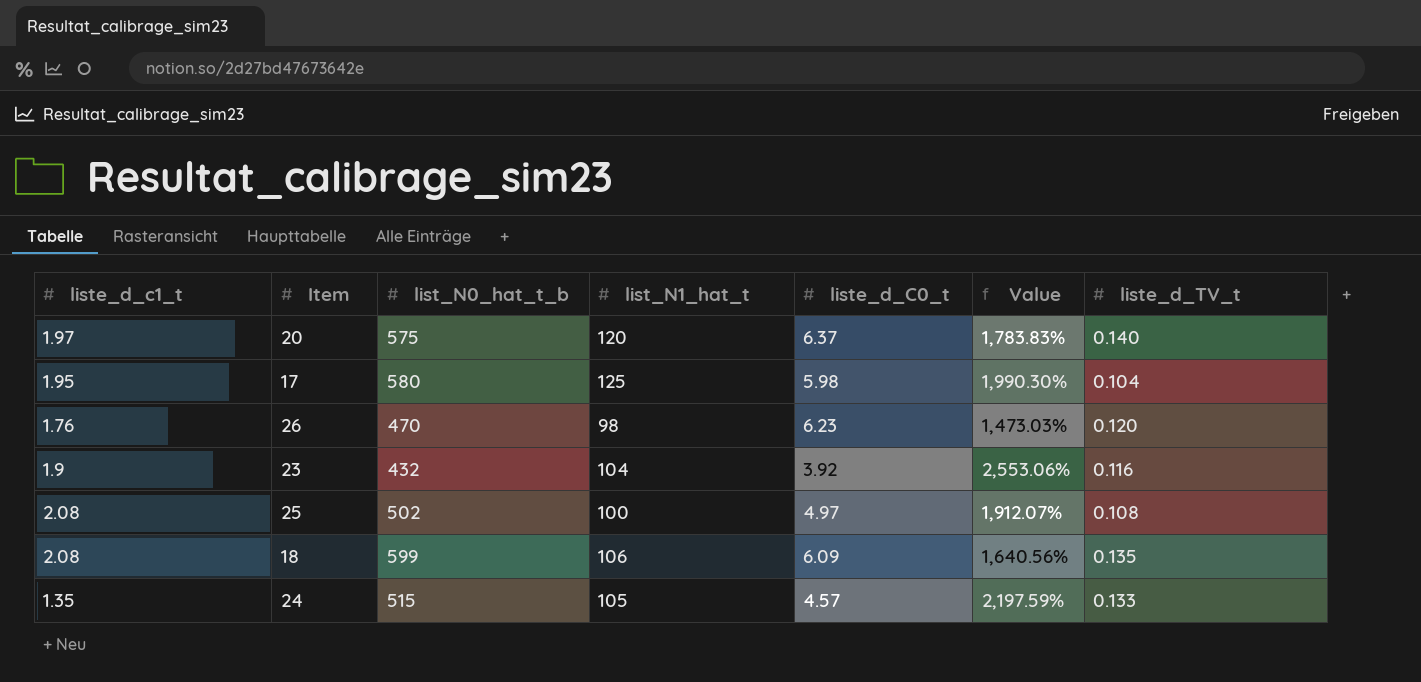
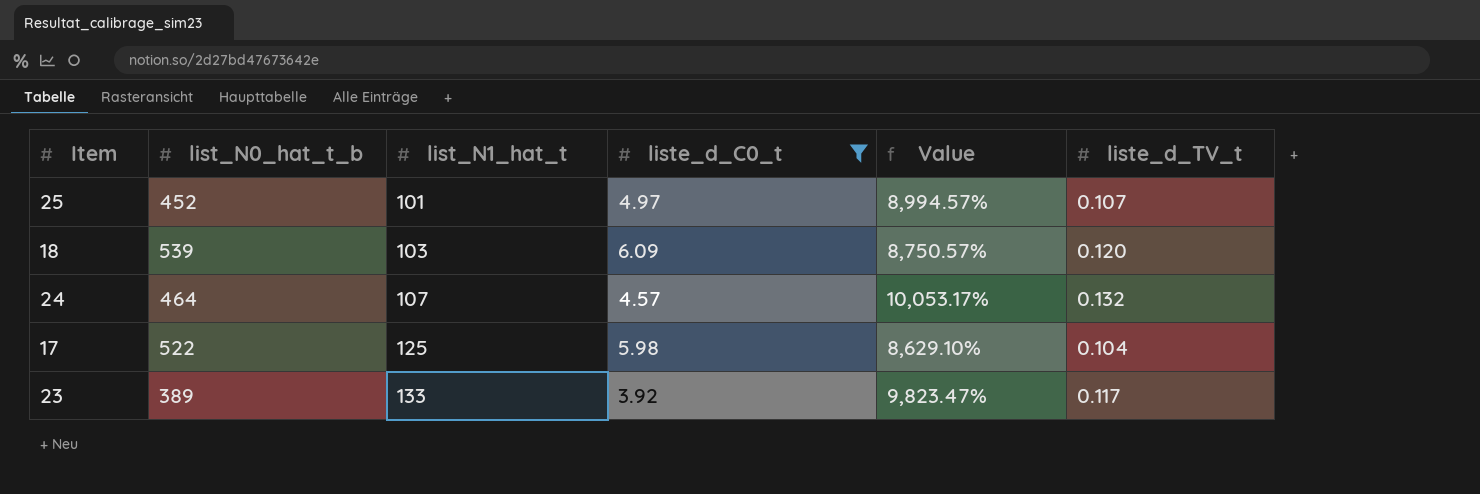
filter: none -> liste_d_C0_t <= 6.09
row order: none -> list_N1_hat_t ascending
column liste_d_c1_t | position: 1 -> none
column Value | formula: ([list_N1_hat_t] - [liste_d_C0_t]) / [liste_d_C0_t] -> ([list_N0_hat_t_b] - [liste_d_C0_t]) / [liste_d_C0_t]
25 | list_N0_hat_t_b: 502 -> 452
25 | list_N1_hat_t: 100 -> 101
25 | liste_d_TV_t: 0.108 -> 0.107
18 | list_N0_hat_t_b: 599 -> 539
18 | list_N1_hat_t: 106 -> 103
18 | liste_d_TV_t: 0.135 -> 0.120
24 | list_N0_hat_t_b: 515 -> 464
24 | list_N1_hat_t: 105 -> 107
24 | liste_d_TV_t: 0.133 -> 0.132
17 | list_N0_hat_t_b: 580 -> 522
23 | list_N0_hat_t_b: 432 -> 389
23 | list_N1_hat_t: 104 -> 133
23 | liste_d_TV_t: 0.116 -> 0.117

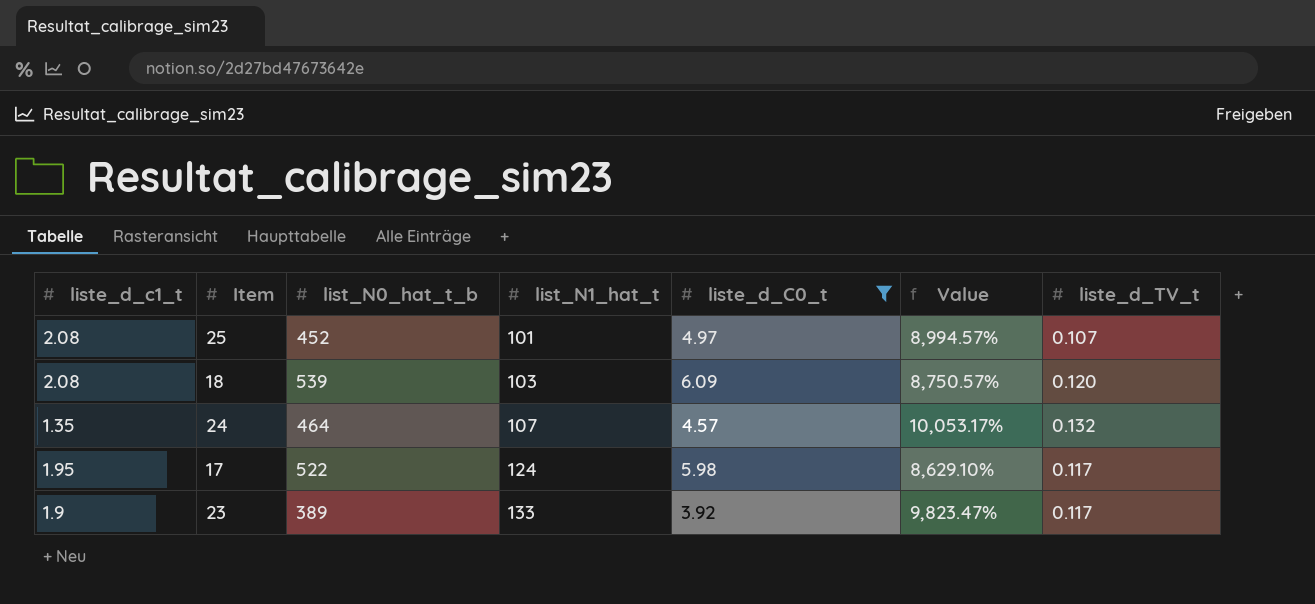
column liste_d_c1_t | position: none -> 1
17 | list_N1_hat_t: 125 -> 124
17 | liste_d_TV_t: 0.104 -> 0.117

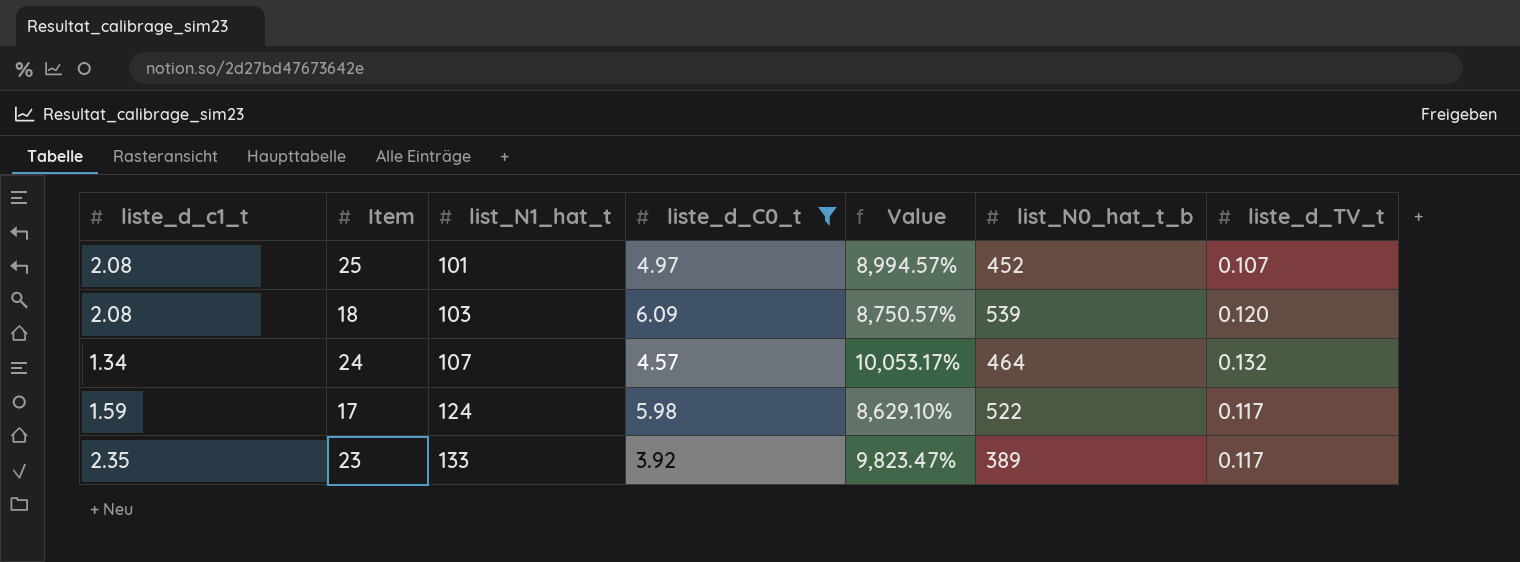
column list_N0_hat_t_b | position: 3 -> 6
24 | liste_d_c1_t: 1.35 -> 1.34
17 | liste_d_c1_t: 1.95 -> 1.59
23 | liste_d_c1_t: 1.9 -> 2.35

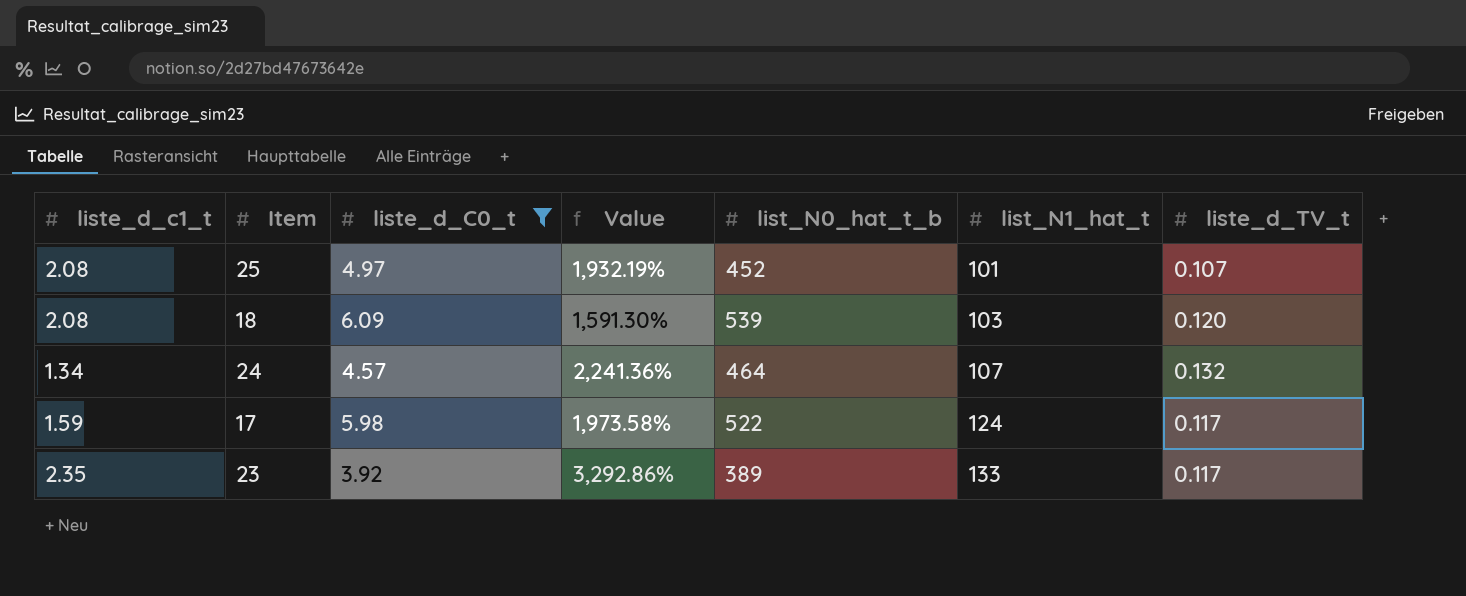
column Value | formula: ([list_N0_hat_t_b] - [liste_d_C0_t]) / [liste_d_C0_t] -> ([list_N1_hat_t] - [liste_d_C0_t]) / [liste_d_C0_t]
column list_N1_hat_t | position: 3 -> 6

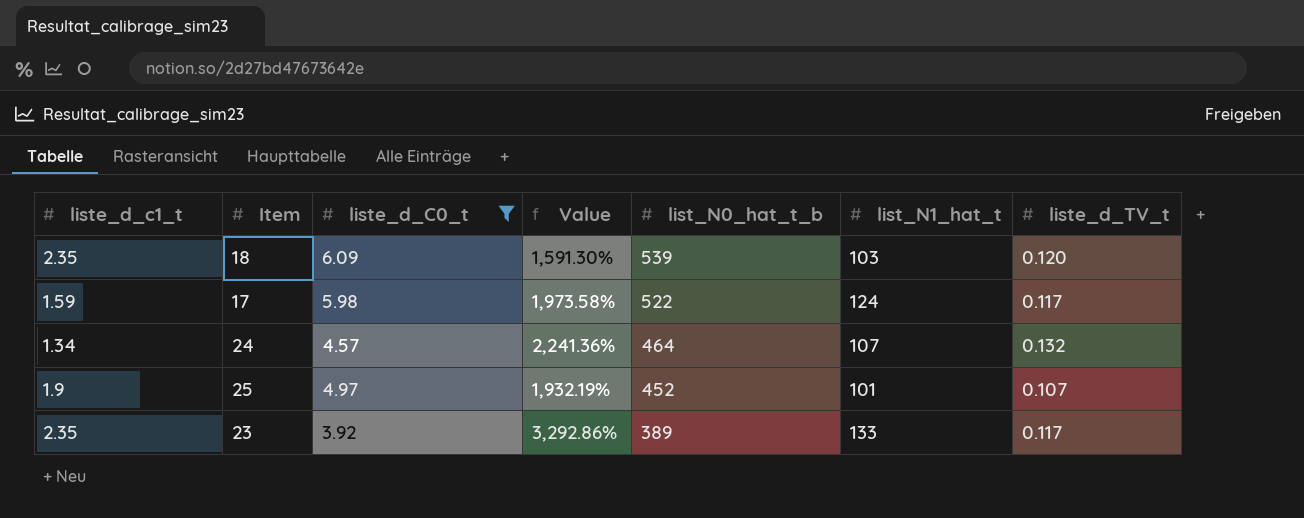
row order: list_N1_hat_t ascending -> list_N0_hat_t_b descending
18 | liste_d_c1_t: 2.08 -> 2.35
25 | liste_d_c1_t: 2.08 -> 1.9

